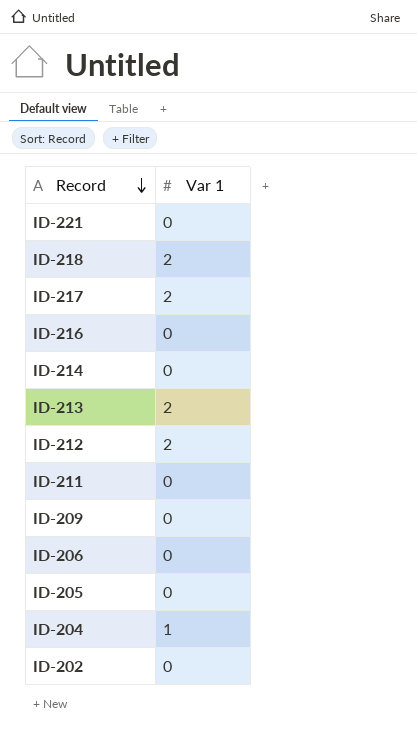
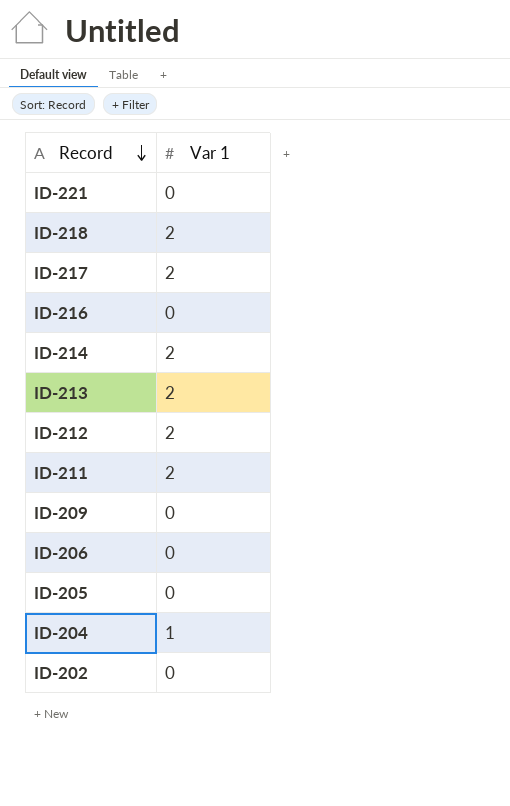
ID-214 | Var 1: 0 -> 2
ID-211 | Var 1: 0 -> 2

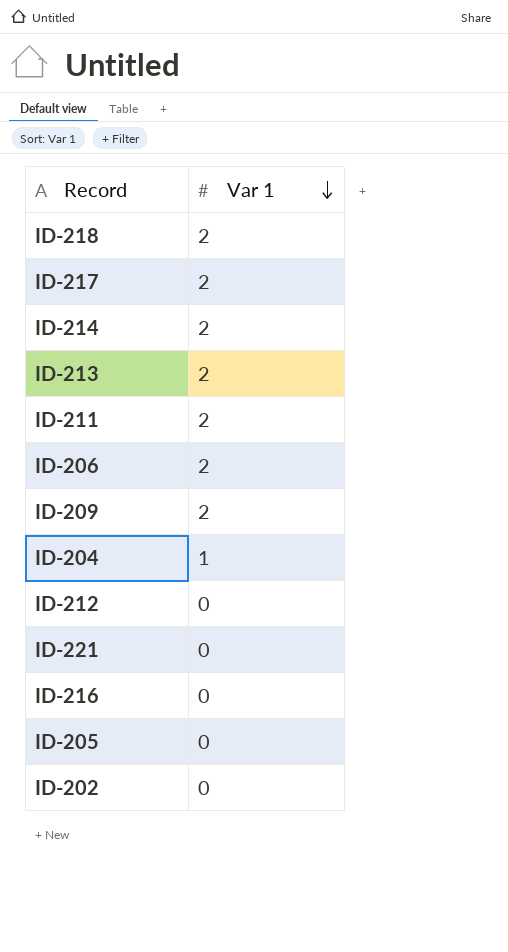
row order: Record descending -> Var 1 descending
ID-206 | Var 1: 0 -> 2
ID-209 | Var 1: 0 -> 2
ID-212 | Var 1: 2 -> 0

